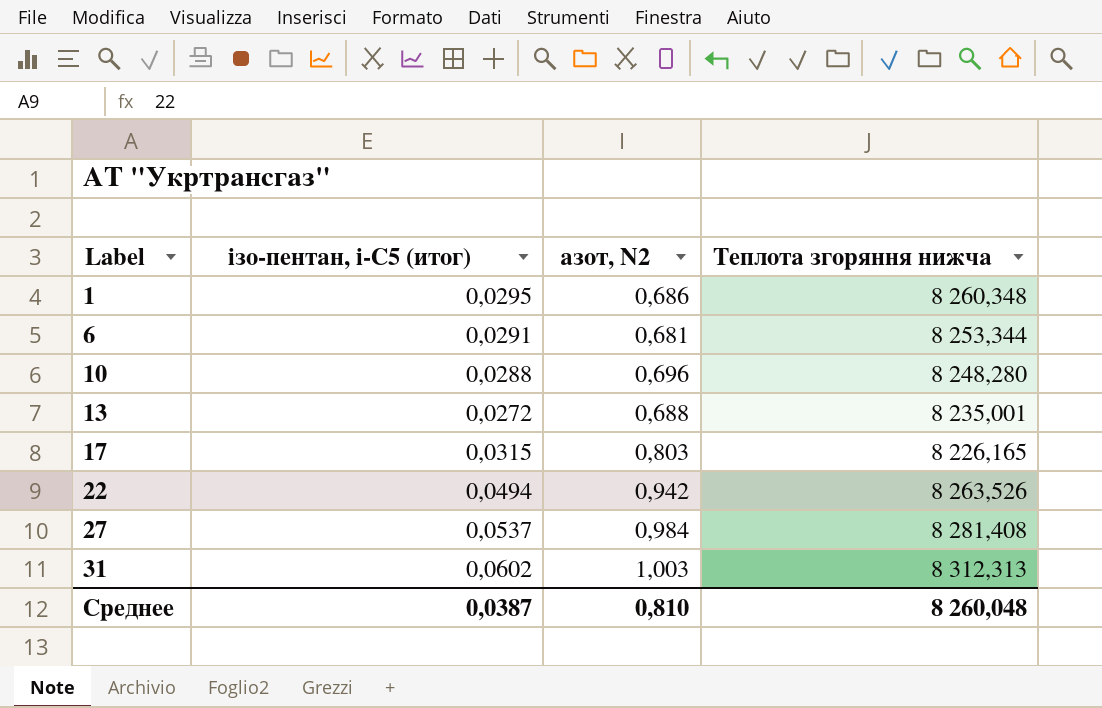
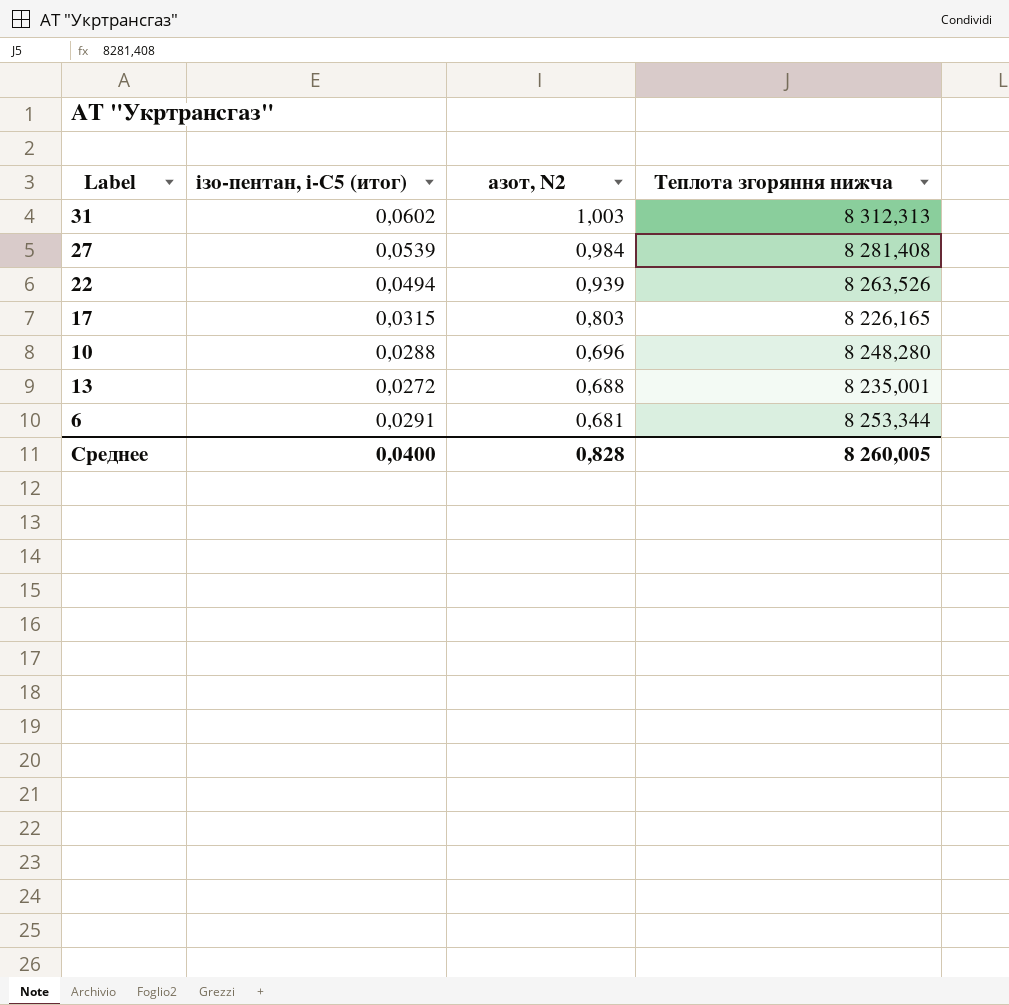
row order: Label ascending -> азот, N2 descending
row 1: 0,0295 | 0,686 | 8 260,348 -> none
27 | ізо-пентан, і-С5 (итог): 0,0537 -> 0,0539
22 | азот, N2: 0,942 -> 0,939
Среднее | ізо-пентан, і-С5 (итог): 0,0387 -> 0,0400
Среднее | азот, N2: 0,810 -> 0,828
Среднее | Теплота згоряння нижча: 8 260,048 -> 8 260,005

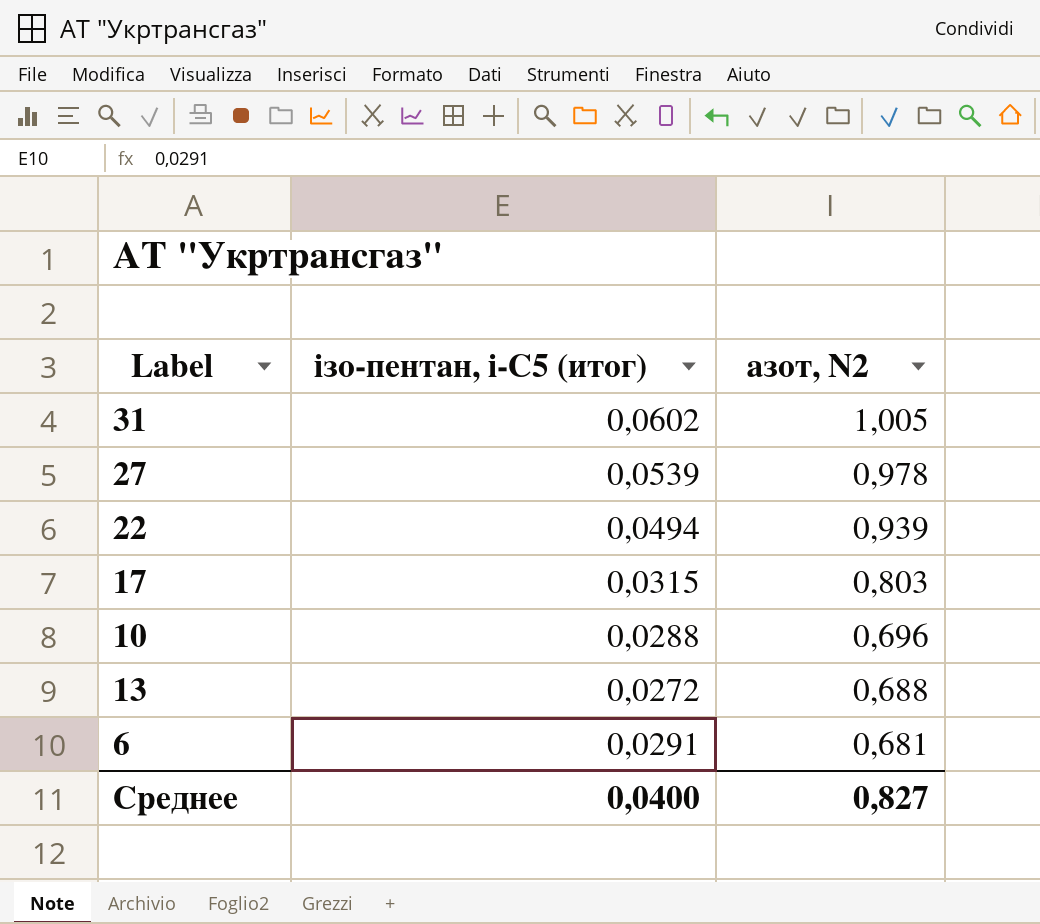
column Теплота згоряння нижча | position: 4 -> none
31 | азот, N2: 1,003 -> 1,005
27 | азот, N2: 0,984 -> 0,978
Среднее | азот, N2: 0,828 -> 0,827

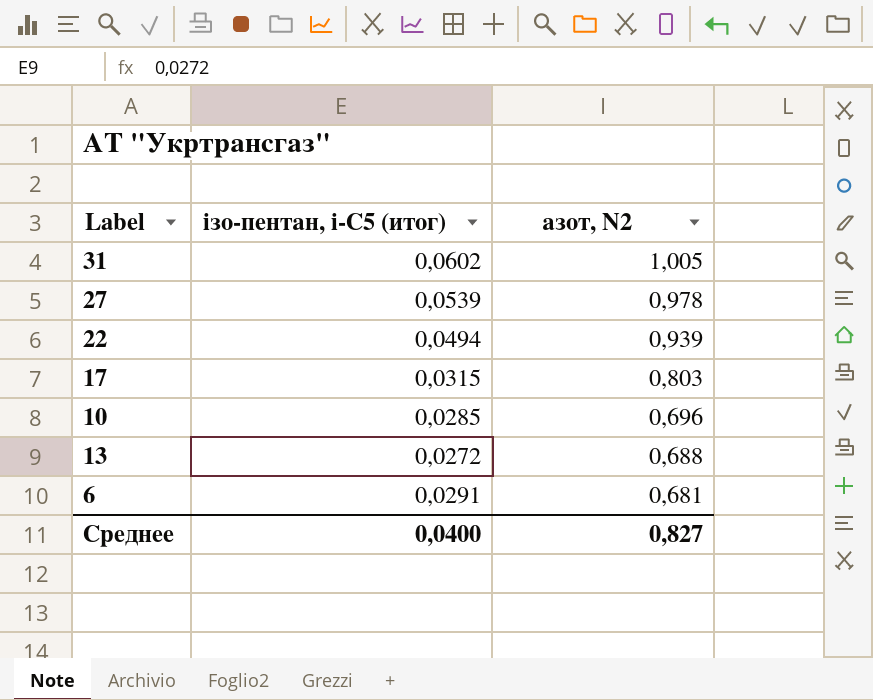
10 | ізо-пентан, і-С5 (итог): 0,0288 -> 0,0285

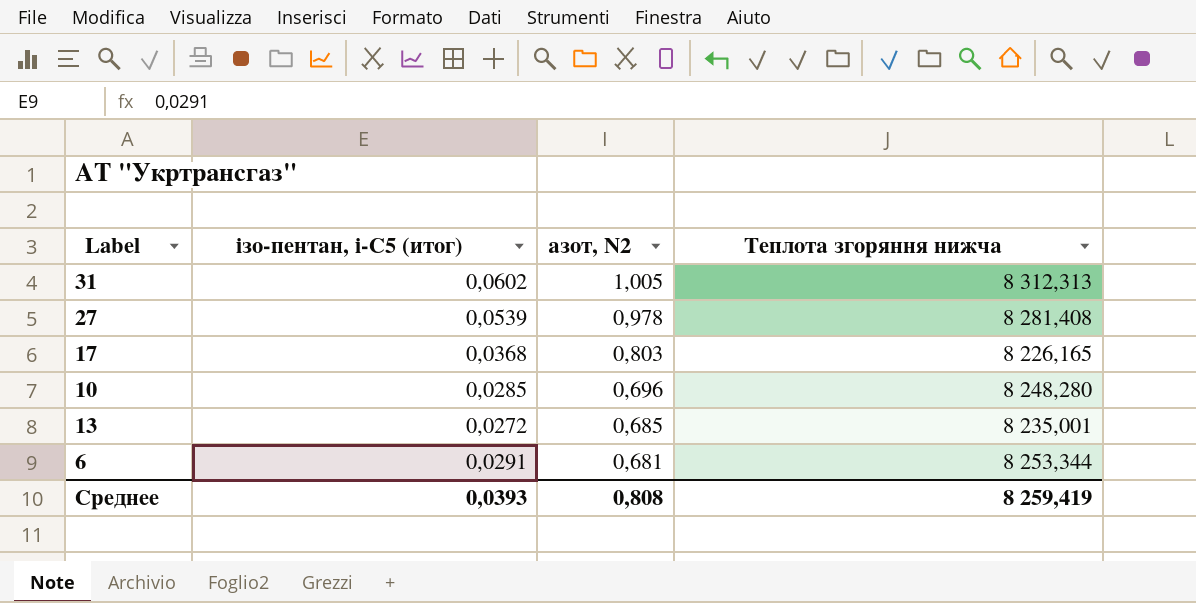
column Теплота згоряння нижча | position: none -> 4
row 22: 0,0494 | 0,939 -> none
17 | ізо-пентан, і-С5 (итог): 0,0315 -> 0,0368
13 | азот, N2: 0,688 -> 0,685
Среднее | ізо-пентан, і-С5 (итог): 0,0400 -> 0,0393
Среднее | азот, N2: 0,827 -> 0,808

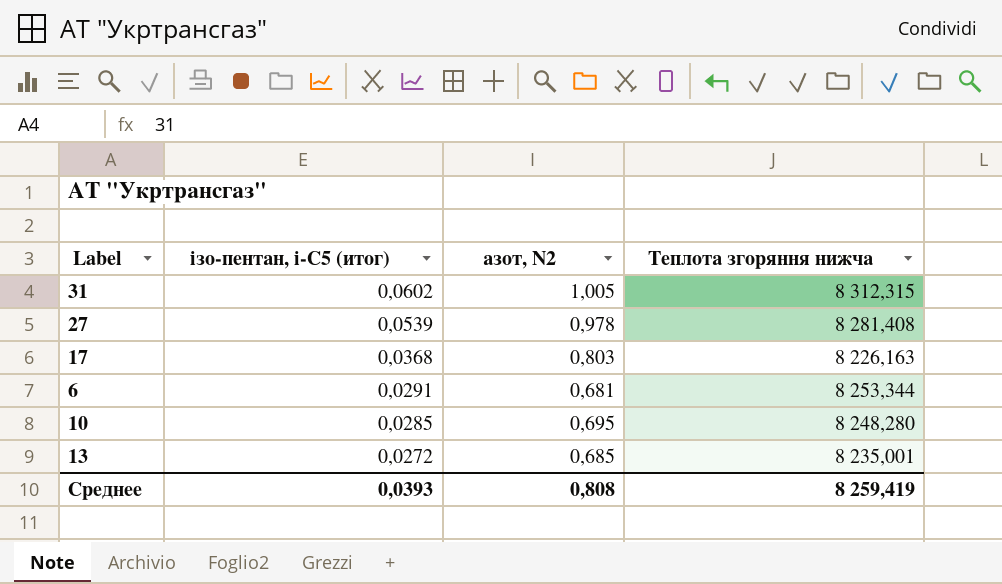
row order: азот, N2 descending -> ізо-пентан, і-С5 (итог) descending
31 | Теплота згоряння нижча: 8 312,313 -> 8 312,315
17 | Теплота згоряння нижча: 8 226,165 -> 8 226,163
10 | азот, N2: 0,696 -> 0,695

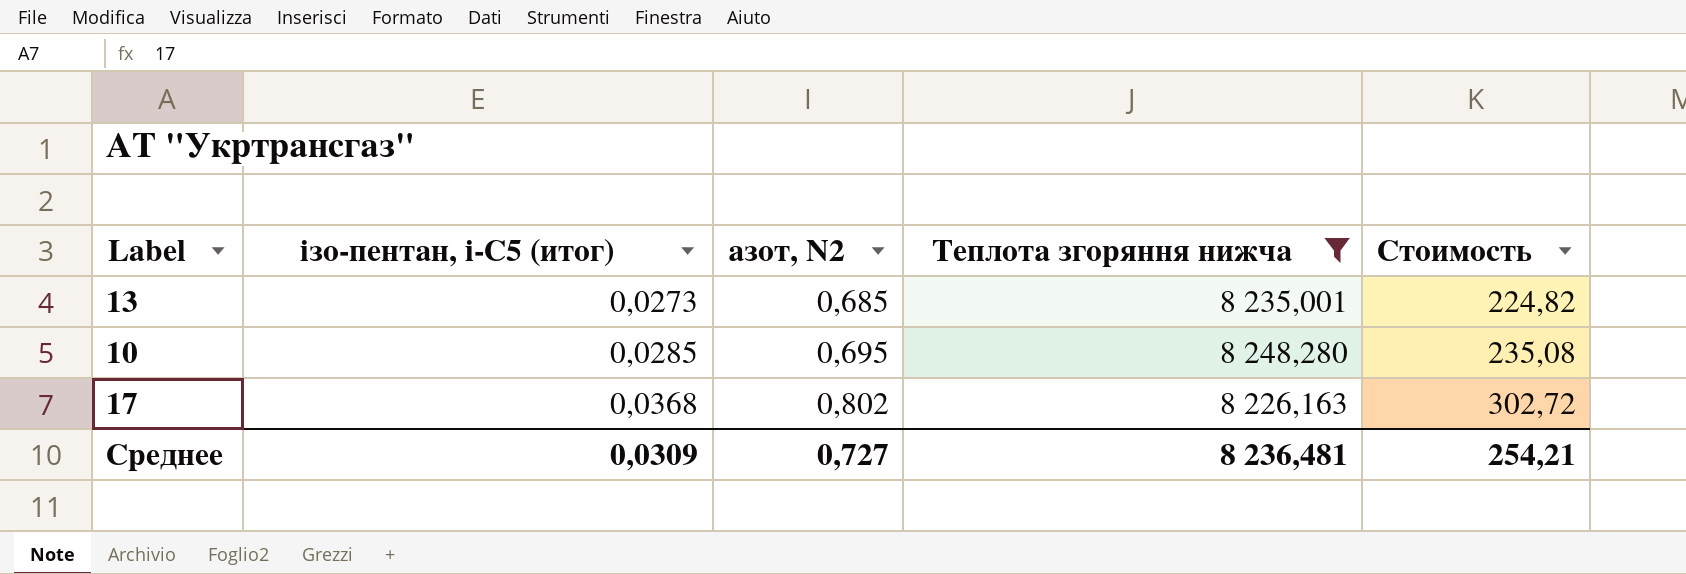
filter: none -> Теплота згоряння нижча <= 8 248,280
row order: ізо-пентан, і-С5 (итог) descending -> ізо-пентан, і-С5 (итог) ascending
column Стоимость | formula: none -> [ізо-пентан, і-С5 (итог)] * [Теплота згоряння нижча]
13 | ізо-пентан, і-С5 (итог): 0,0272 -> 0,0273
17 | азот, N2: 0,803 -> 0,802
Среднее | ізо-пентан, і-С5 (итог): 0,0393 -> 0,0309
Среднее | азот, N2: 0,808 -> 0,727
Среднее | Теплота згоряння нижча: 8 259,419 -> 8 236,481

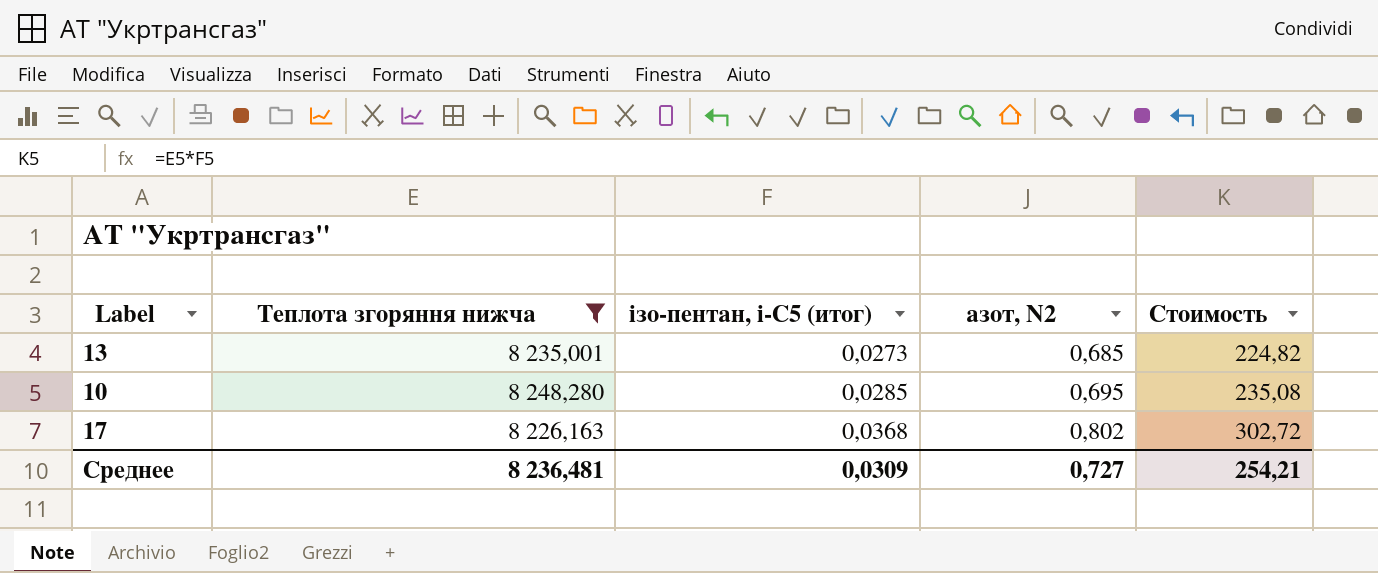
column Теплота згоряння нижча | position: 4 -> 2

